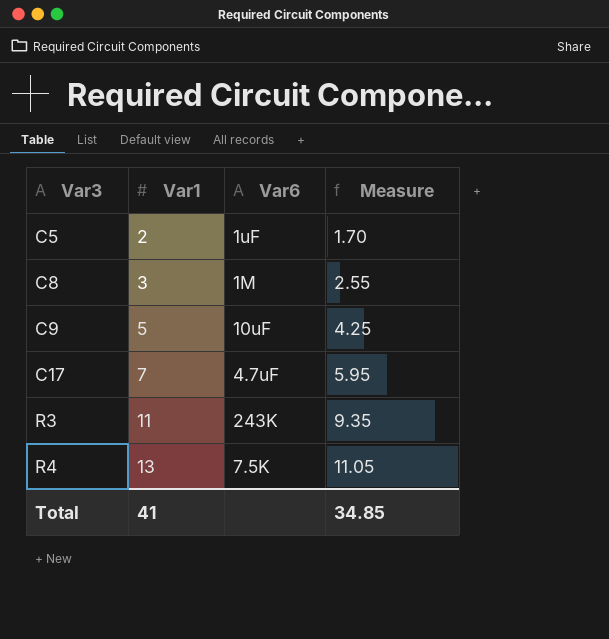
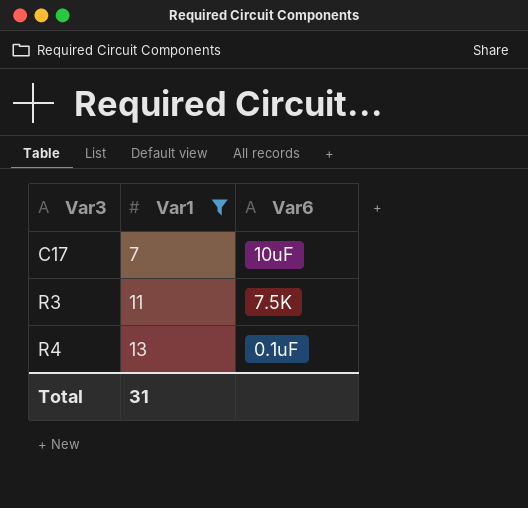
filter: none -> Var1 >= 7
column Measure | formula: [Var1] * 0.85 -> none
C17 | Var6: 4.7uF -> 10uF
R3 | Var6: 243K -> 7.5K
R4 | Var6: 7.5K -> 0.1uF
Total | Var1: 41 -> 31

